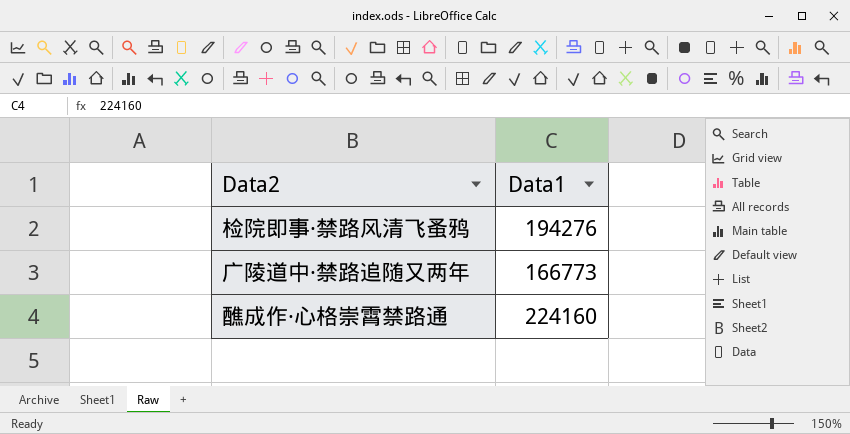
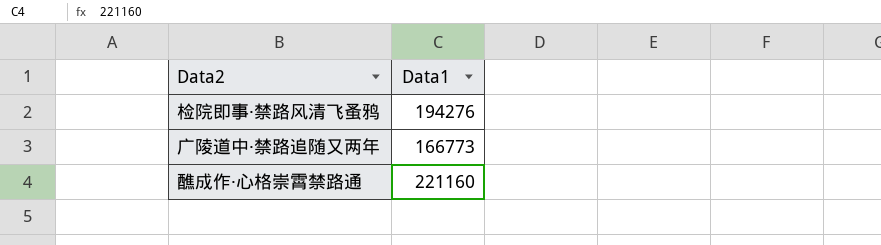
醮成作·心格崇霄禁路通 | Data1: 224160 -> 221160

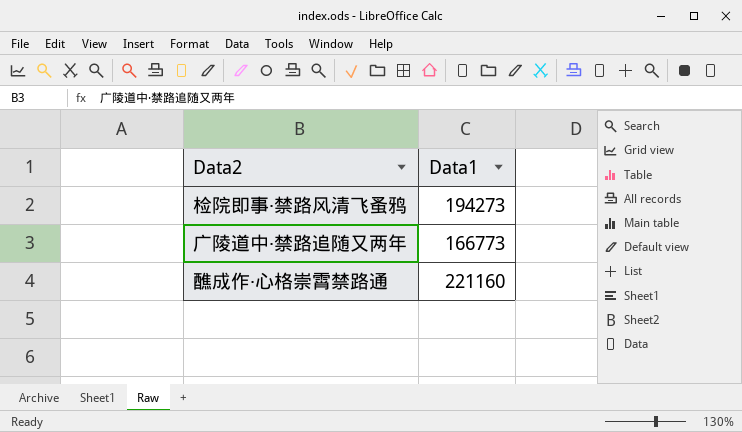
检院即事·禁路风清飞蚤鸦 | Data1: 194276 -> 194273

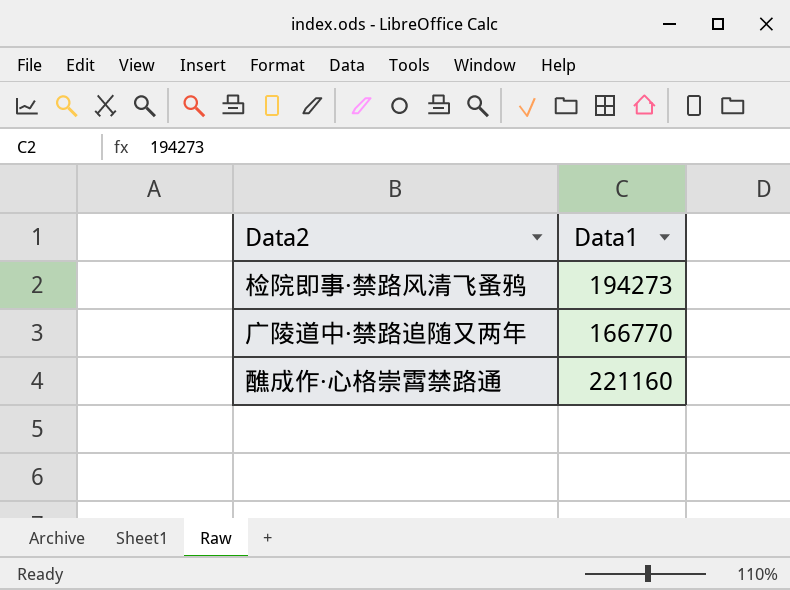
广陵道中·禁路追随又两年 | Data1: 166773 -> 166770

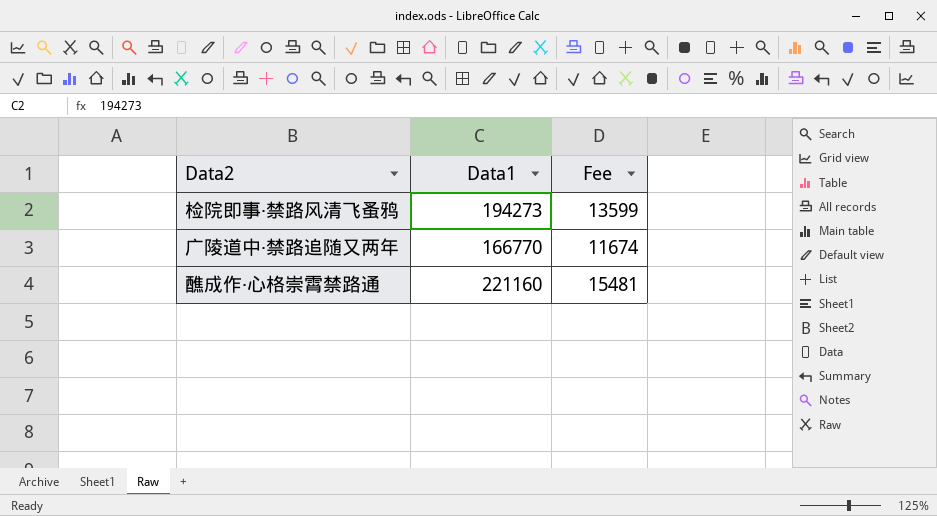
column Fee | formula: none -> [Data1] * 0.07

